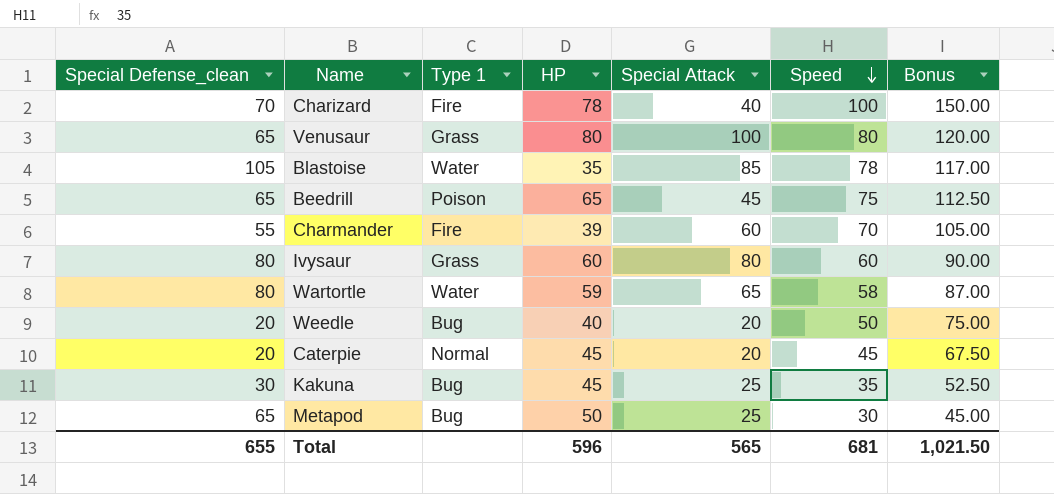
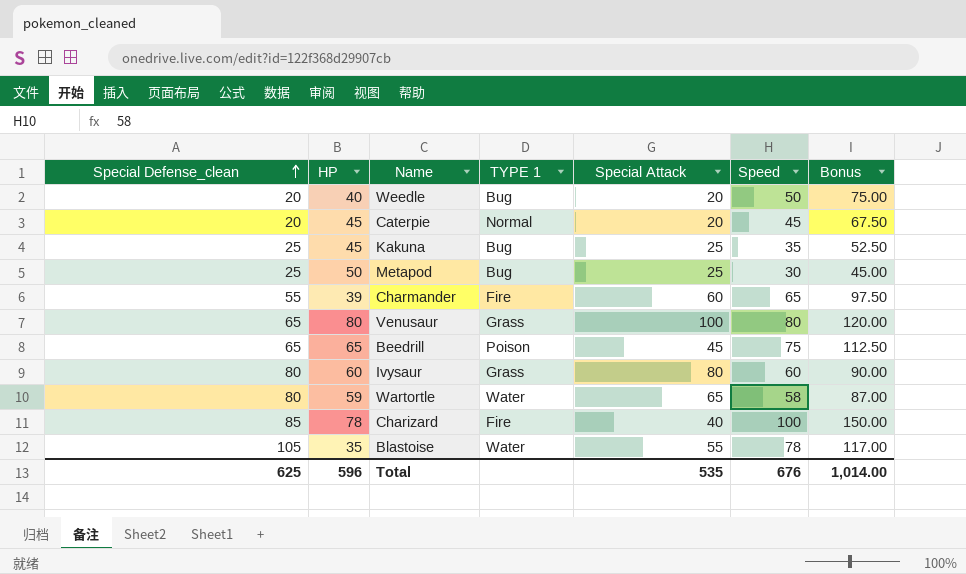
row order: Speed descending -> Special Defense_clean ascending
column HP | position: 4 -> 2
column name: Type 1 -> TYPE 1
Kakuna | Special Defense_clean: 30 -> 25
Metapod | Special Defense_clean: 65 -> 25
Charmander | Speed: 70 -> 65
Charmander | Bonus: 105.00 -> 97.50
Charizard | Special Defense_clean: 70 -> 85
Blastoise | Special Attack: 85 -> 55
Total | Special Defense_clean: 655 -> 625
Total | Special Attack: 565 -> 535
Total | Speed: 681 -> 676
Total | Bonus: 1,021.50 -> 1,014.00

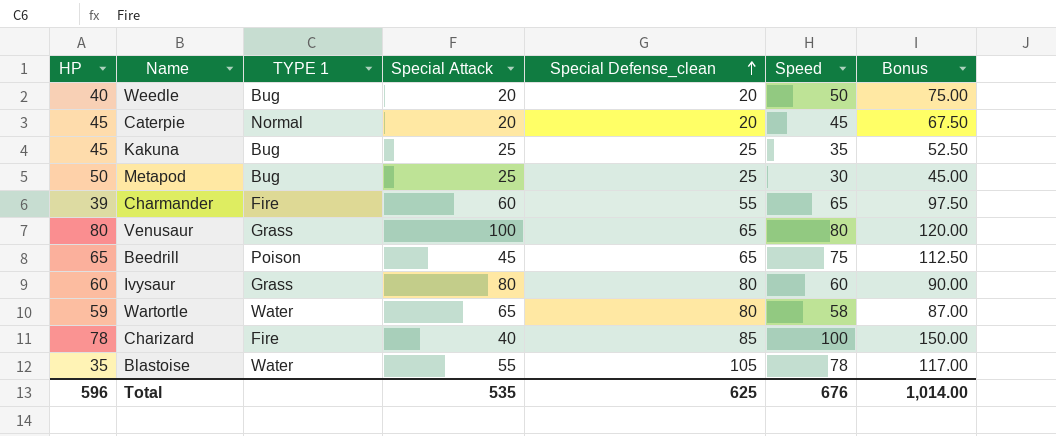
column Special Defense_clean | position: 1 -> 5

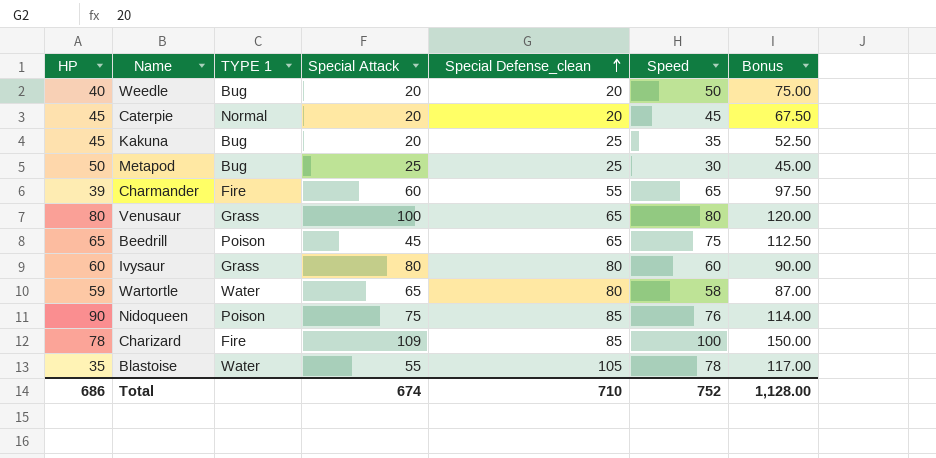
Kakuna | Special Attack: 25 -> 20
row Nidoqueen: none -> 90 | Poison | 75 | 85 | 76 | 114.00
Charizard | Special Attack: 40 -> 109
Total | HP: 596 -> 686
Total | Special Attack: 535 -> 674
Total | Special Defense_clean: 625 -> 710
Total | Speed: 676 -> 752
Total | Bonus: 1,014.00 -> 1,128.00

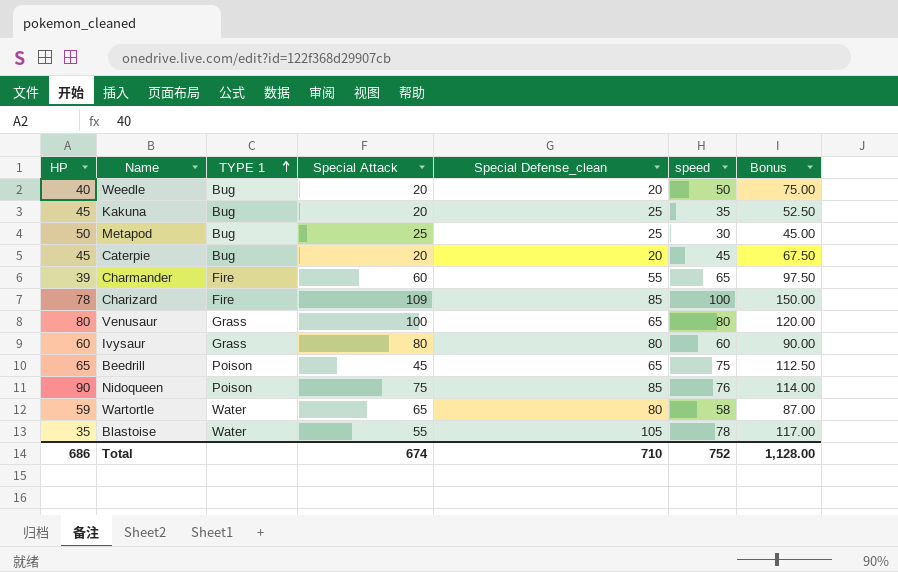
row order: Special Defense_clean ascending -> TYPE 1 ascending
column name: Speed -> speed
Caterpie | TYPE 1: Normal -> Bug

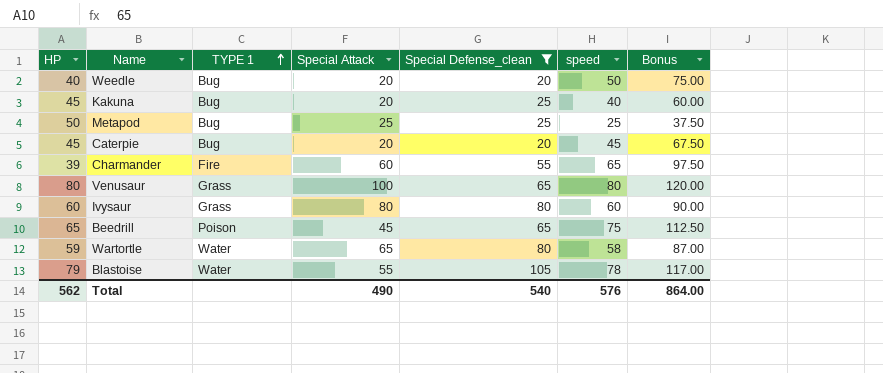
filter: none -> Special Defense_clean != 85
Kakuna | speed: 35 -> 40
Kakuna | Bonus: 52.50 -> 60.00
Metapod | speed: 30 -> 25
Metapod | Bonus: 45.00 -> 37.50
Blastoise | HP: 35 -> 79
Total | HP: 686 -> 562
Total | Special Attack: 674 -> 490
Total | Special Defense_clean: 710 -> 540
Total | speed: 752 -> 576
Total | Bonus: 1,128.00 -> 864.00

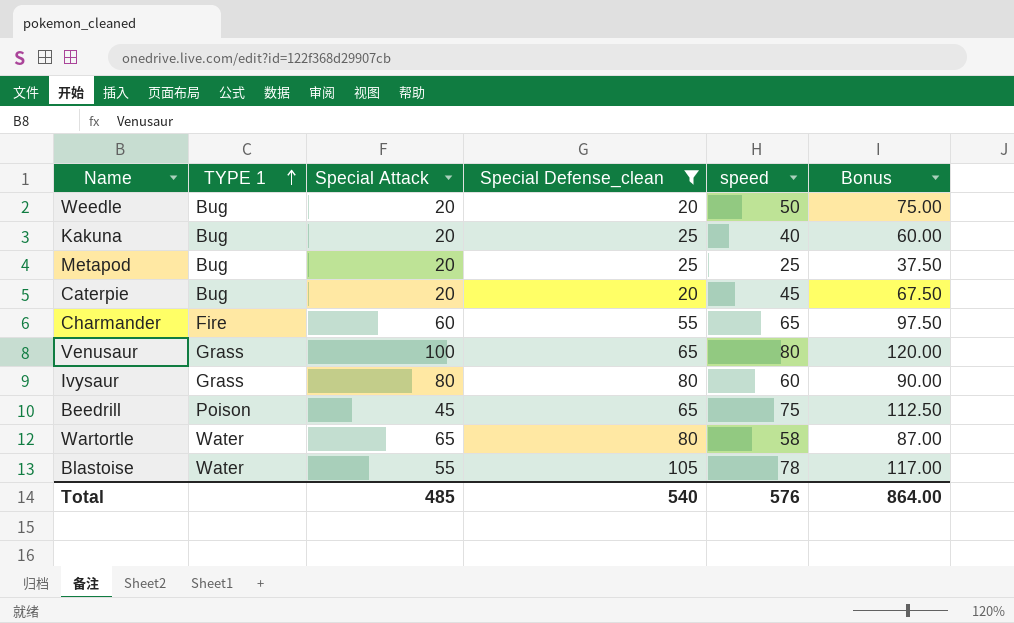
column HP | position: 1 -> none
Metapod | Special Attack: 25 -> 20
Total | Special Attack: 490 -> 485

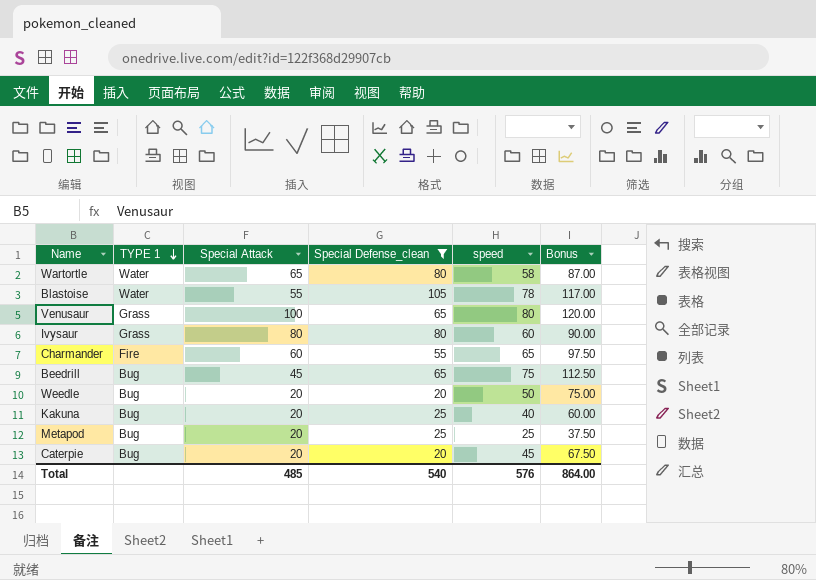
row order: TYPE 1 ascending -> TYPE 1 descending
Beedrill | TYPE 1: Poison -> Bug

